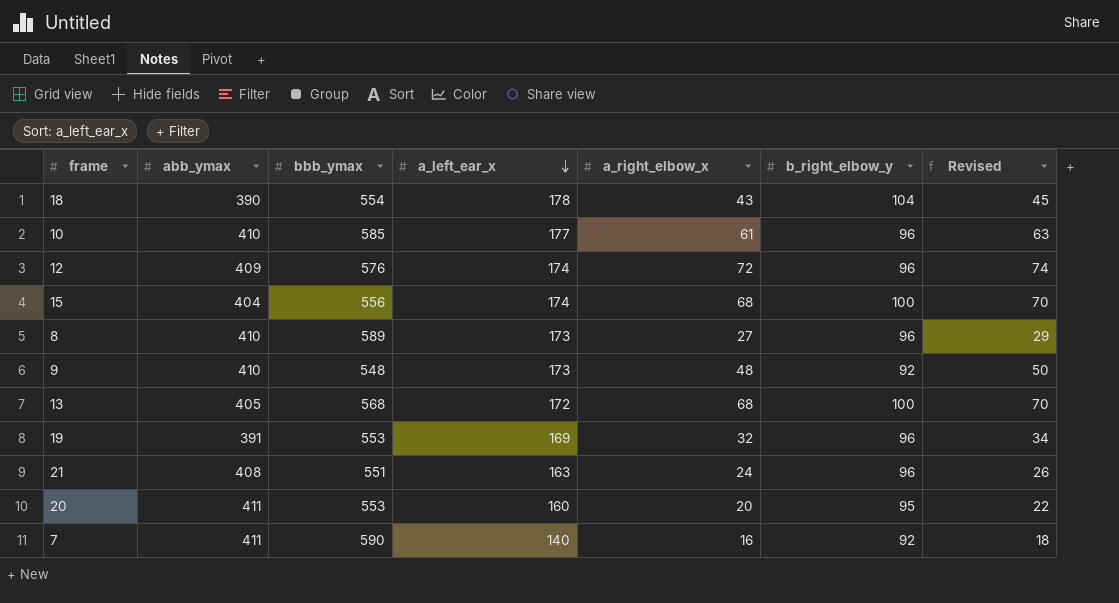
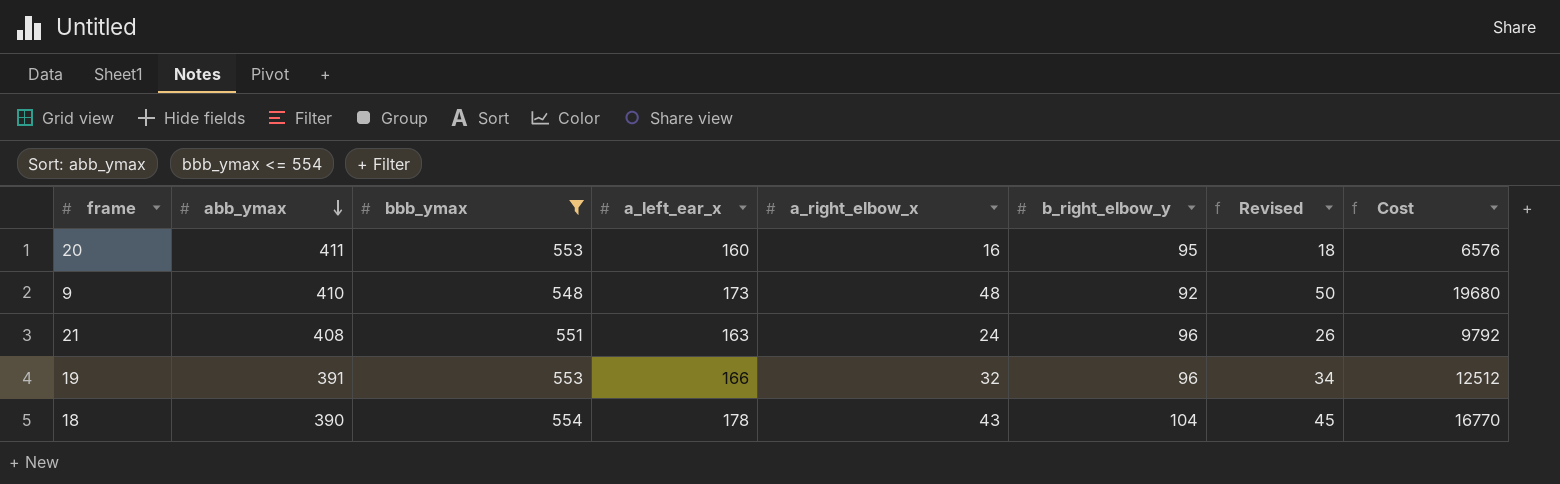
filter: none -> bbb_ymax <= 554
row order: a_left_ear_x descending -> abb_ymax descending
column Cost | formula: none -> [abb_ymax] * [a_right_elbow_x]
20 | a_right_elbow_x: 20 -> 16
20 | Revised: 22 -> 18
19 | a_left_ear_x: 169 -> 166

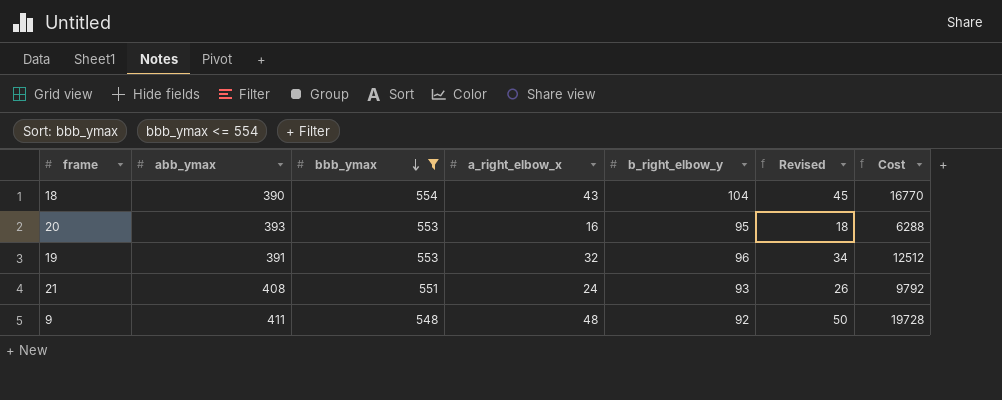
row order: abb_ymax descending -> bbb_ymax descending
column a_left_ear_x | position: 4 -> none
20 | abb_ymax: 411 -> 393
20 | Cost: 6576 -> 6288
21 | b_right_elbow_y: 96 -> 93
9 | abb_ymax: 410 -> 411
9 | Cost: 19680 -> 19728

